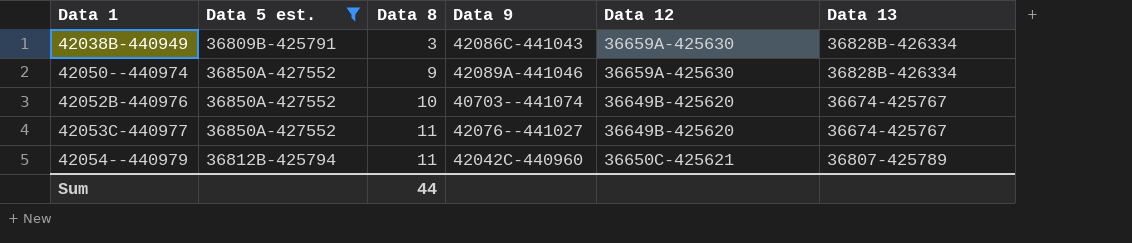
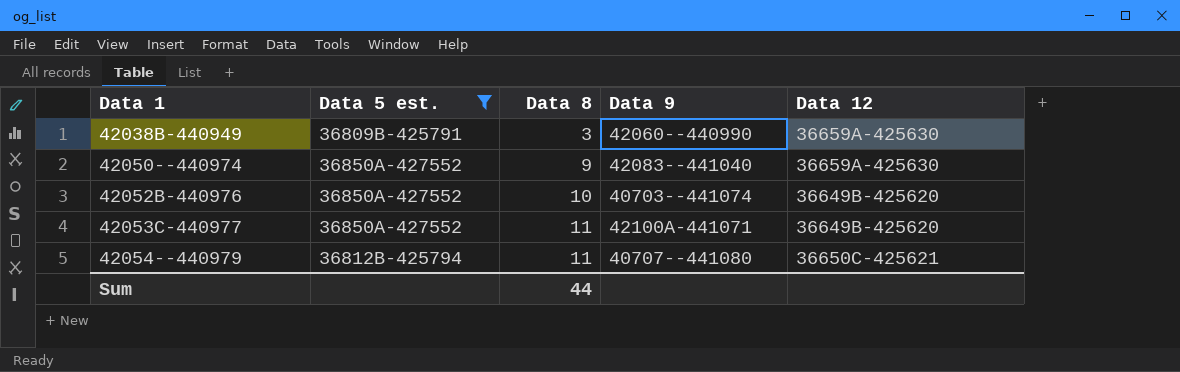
column Data 13 | position: 6 -> none
42038B-440949 | Data 9: 42086C-441043 -> 42060--440990
42050--440974 | Data 9: 42089A-441046 -> 42083--441040
42053C-440977 | Data 9: 42076--441027 -> 42100A-441071
42054--440979 | Data 9: 42042C-440960 -> 40707--441080

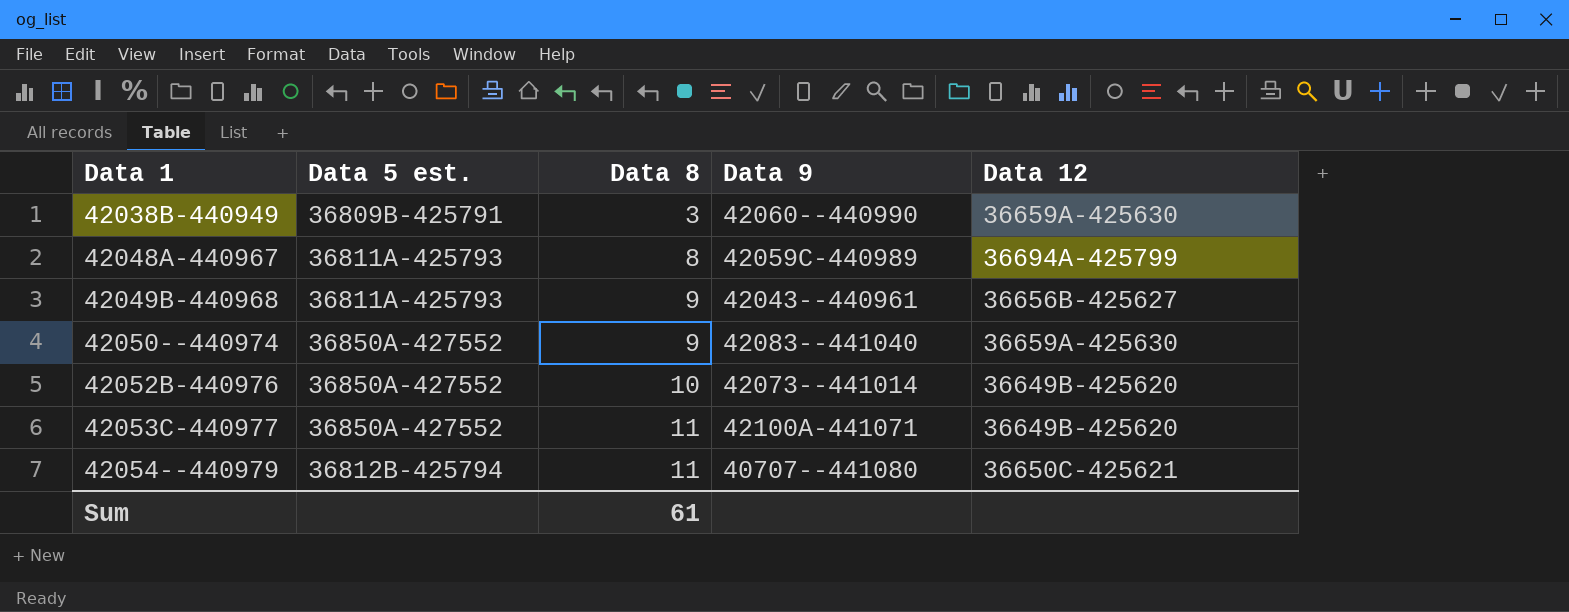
filter: Data 5 est. != 36811A-425793 -> none
42052B-440976 | Data 9: 40703--441074 -> 42073--441014
Sum | Data 8: 44 -> 61

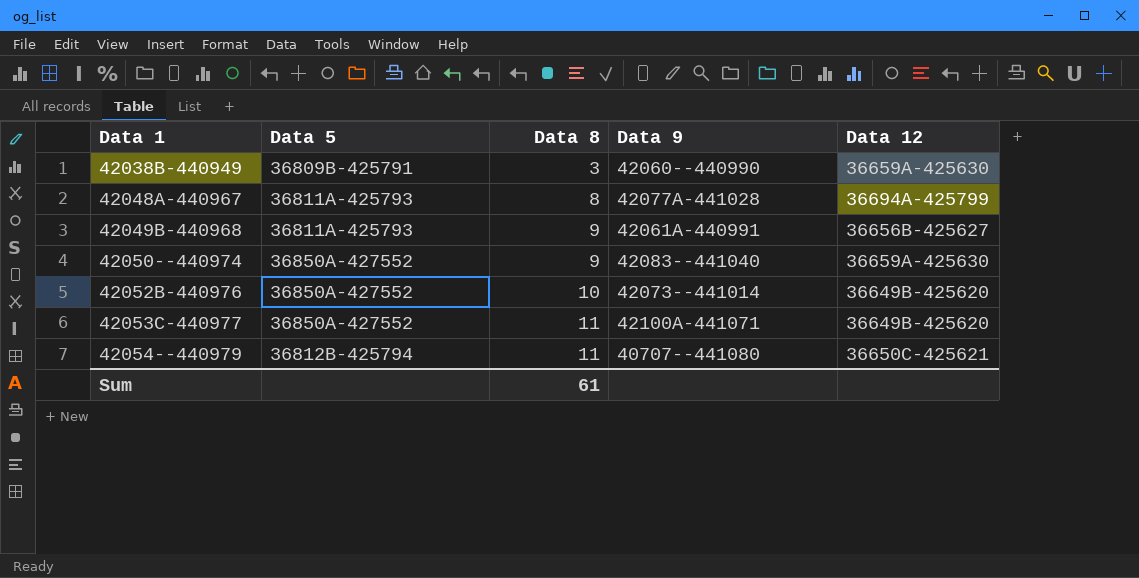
column name: Data 5 est. -> Data 5
42048A-440967 | Data 9: 42059C-440989 -> 42077A-441028
42049B-440968 | Data 9: 42043--440961 -> 42061A-440991

